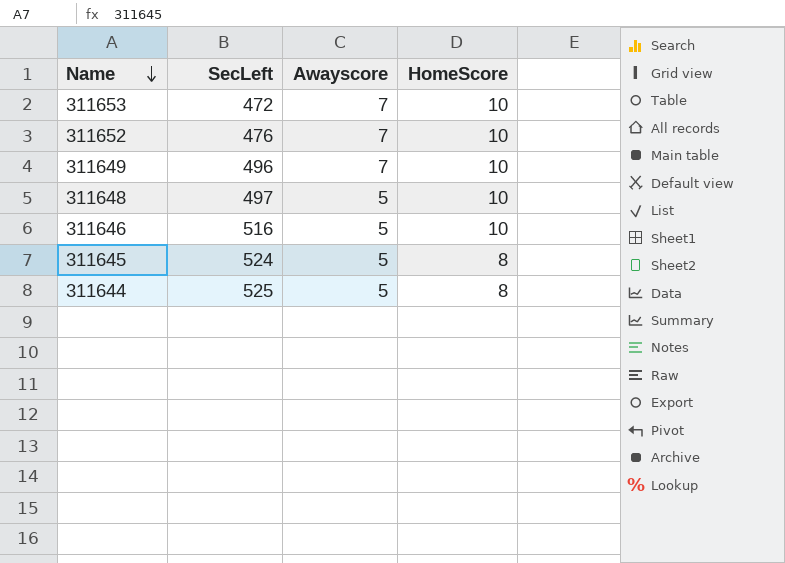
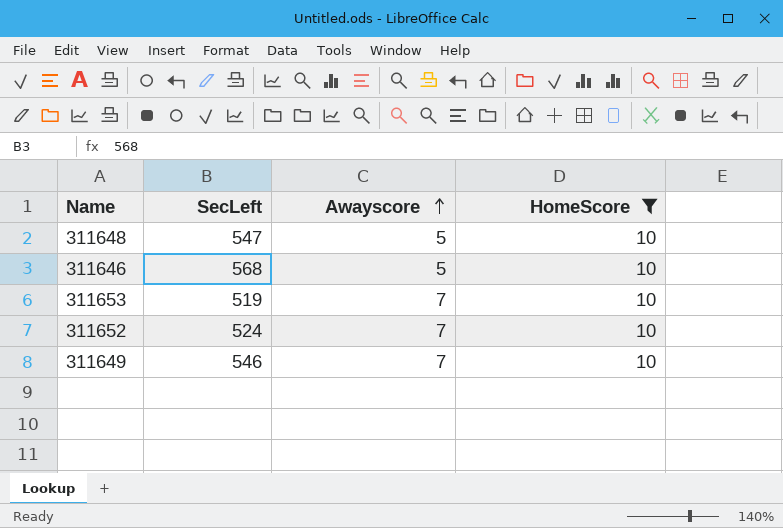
filter: none -> HomeScore = 10
row order: Name descending -> Awayscore ascending
311648 | SecLeft: 497 -> 547
311646 | SecLeft: 516 -> 568
311653 | SecLeft: 472 -> 519
311652 | SecLeft: 476 -> 524
311649 | SecLeft: 496 -> 546

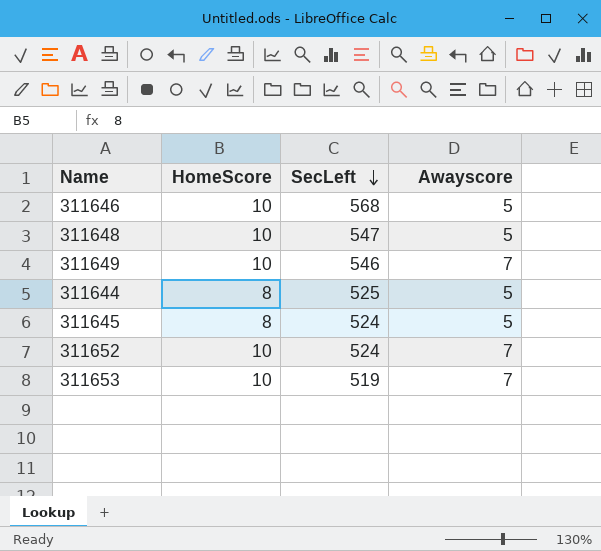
filter: HomeScore = 10 -> none
row order: Awayscore ascending -> SecLeft descending
column HomeScore | position: 4 -> 2

